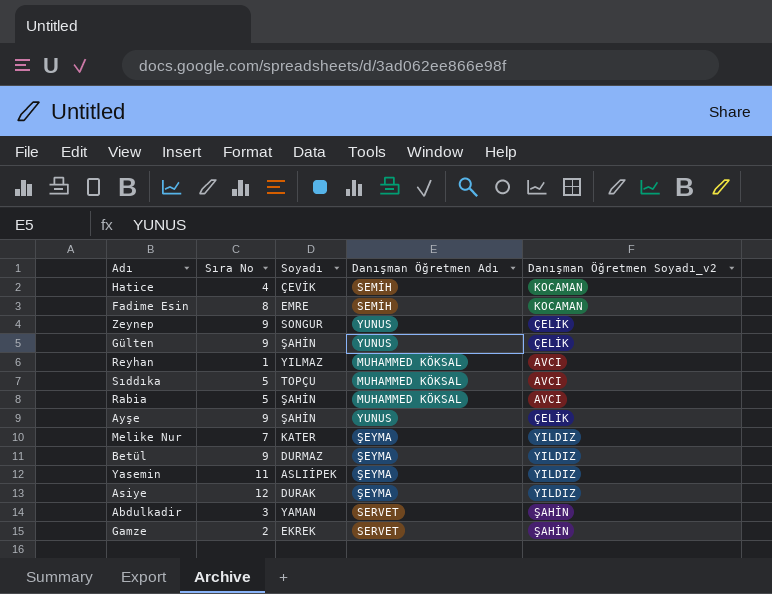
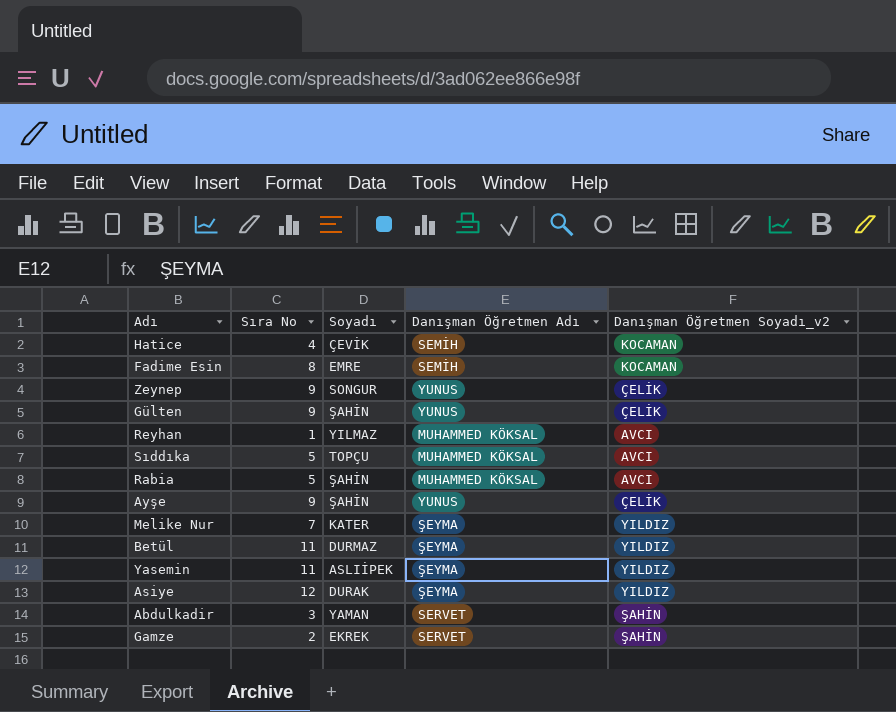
Betül | Sıra No: 9 -> 11

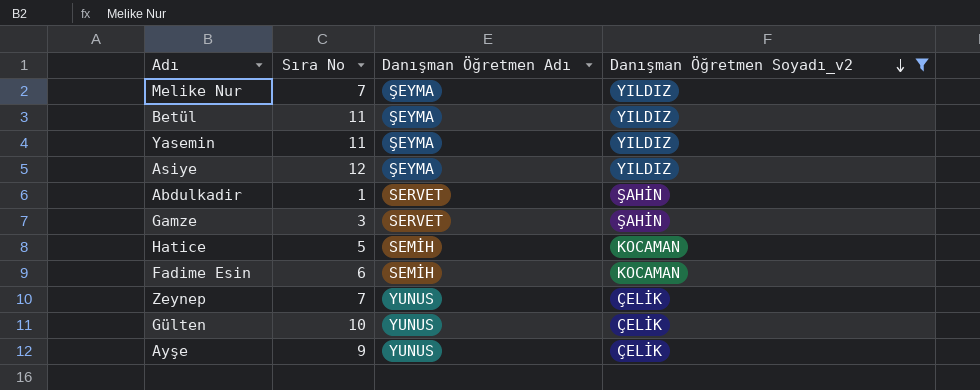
filter: none -> Danışman Öğretmen Soyadı_v2 != AVCI
row order: none -> Danışman Öğretmen Soyadı_v2 descending
column Soyadı | position: 3 -> none
Abdulkadir | Sıra No: 3 -> 1
Gamze | Sıra No: 2 -> 3
Hatice | Sıra No: 4 -> 5
Fadime Esin | Sıra No: 8 -> 6
Zeynep | Sıra No: 9 -> 7
Gülten | Sıra No: 9 -> 10

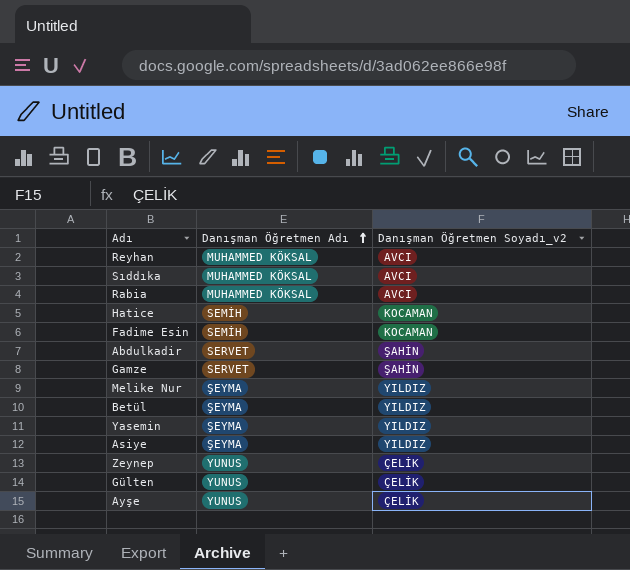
filter: Danışman Öğretmen Soyadı_v2 != AVCI -> none
row order: Danışman Öğretmen Soyadı_v2 descending -> Danışman Öğretmen Adı ascending
column Sıra No | position: 2 -> none

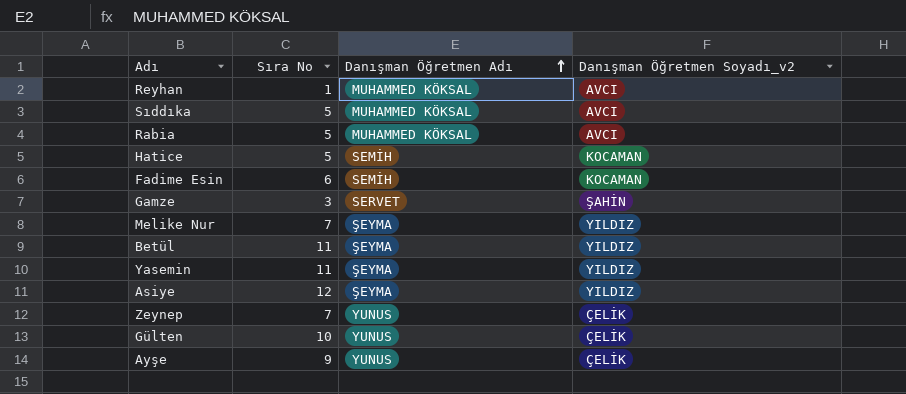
column Sıra No | position: none -> 2
row Abdulkadir: SERVET | ŞAHİN -> none

